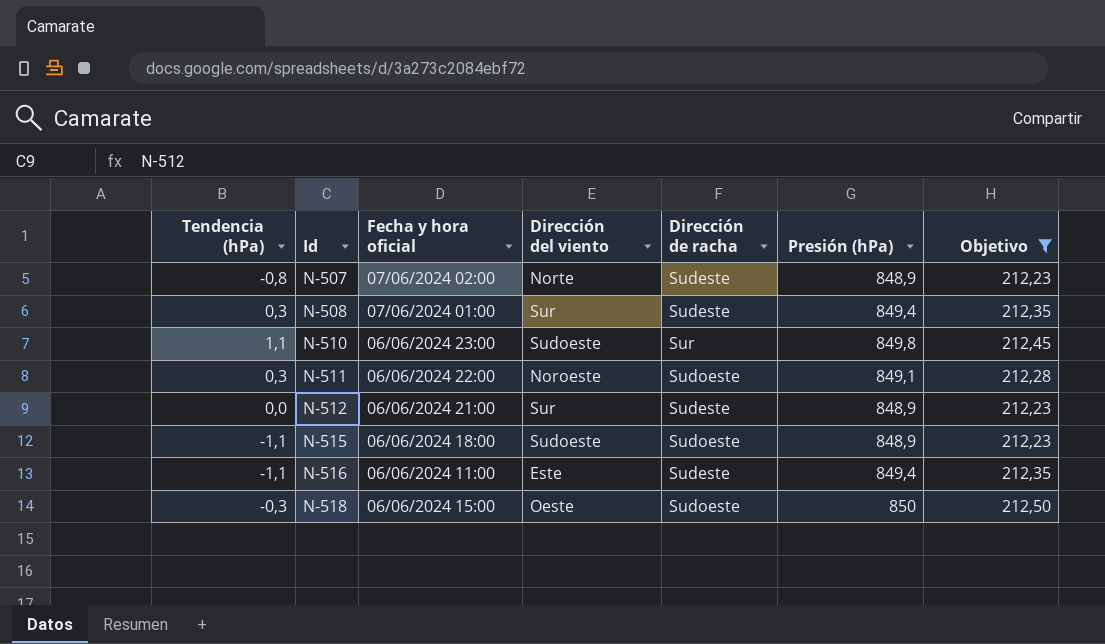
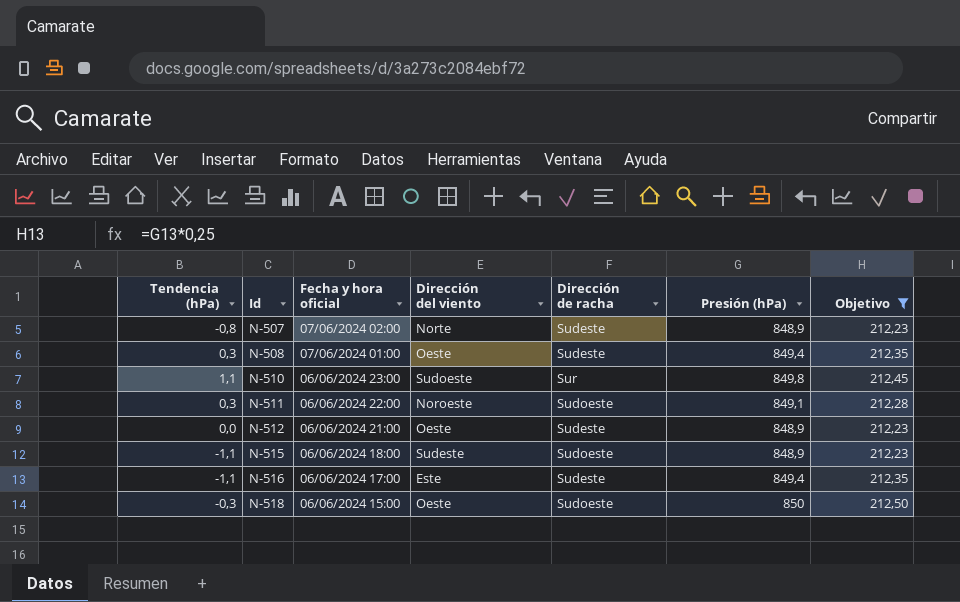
N-508 | Dirección del viento: Sur -> Oeste
N-512 | Dirección del viento: Sur -> Oeste
N-515 | Dirección del viento: Sudoeste -> Sudeste
N-516 | Fecha y hora oficial: 06/06/2024 11:00 -> 06/06/2024 17:00

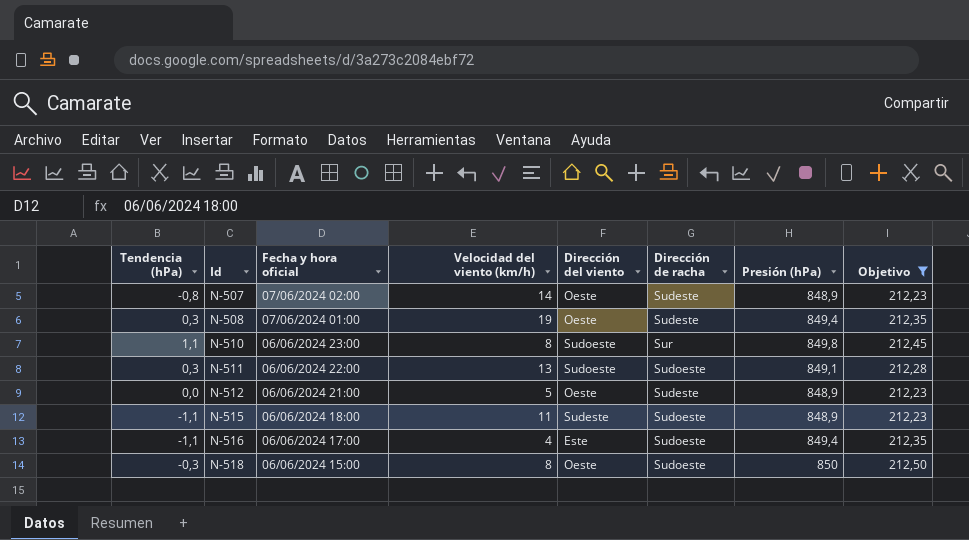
column Velocidad del viento (km/h) | position: none -> 4
N-507 | Dirección del viento: Norte -> Oeste
N-511 | Dirección del viento: Noroeste -> Sudoeste
N-516 | Dirección de racha: Sudeste -> Sudoeste

